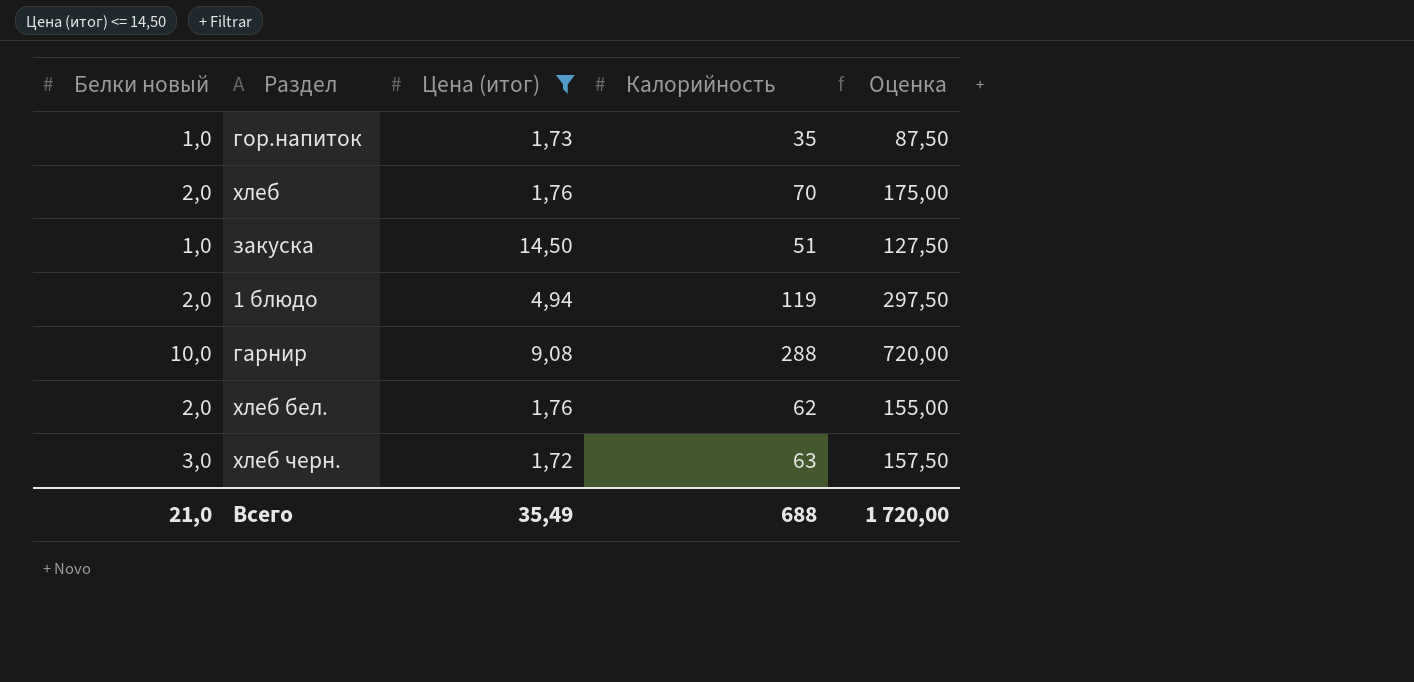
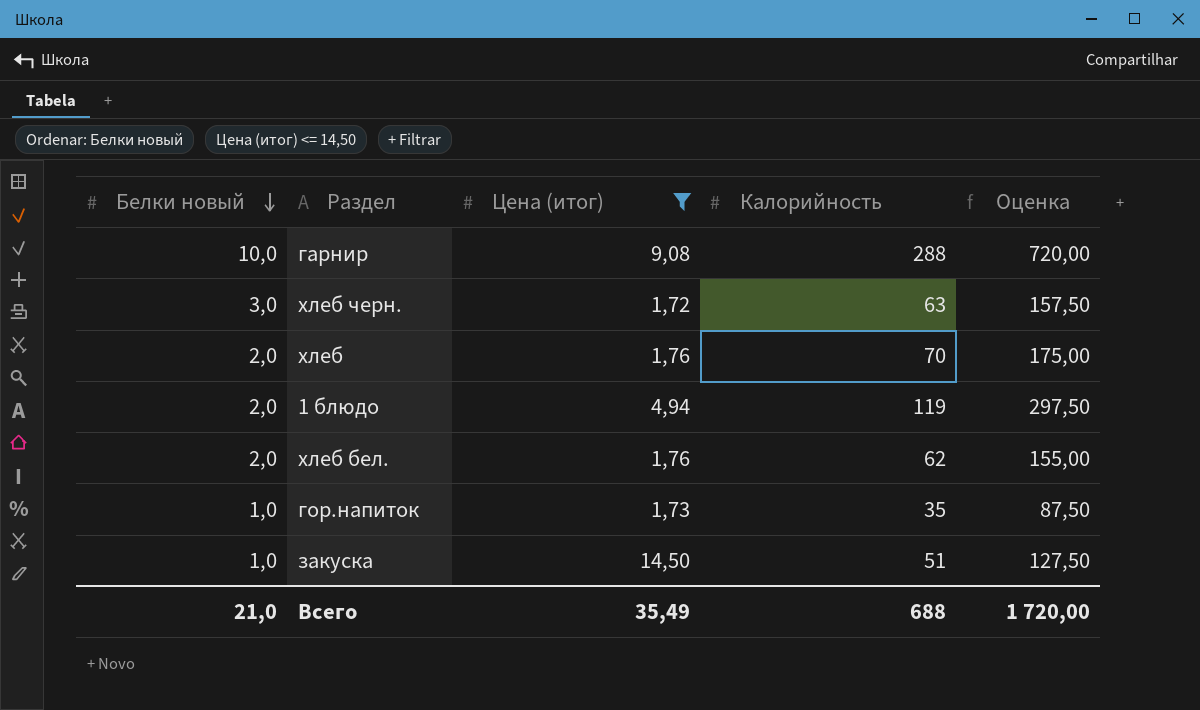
row order: none -> Белки новый descending

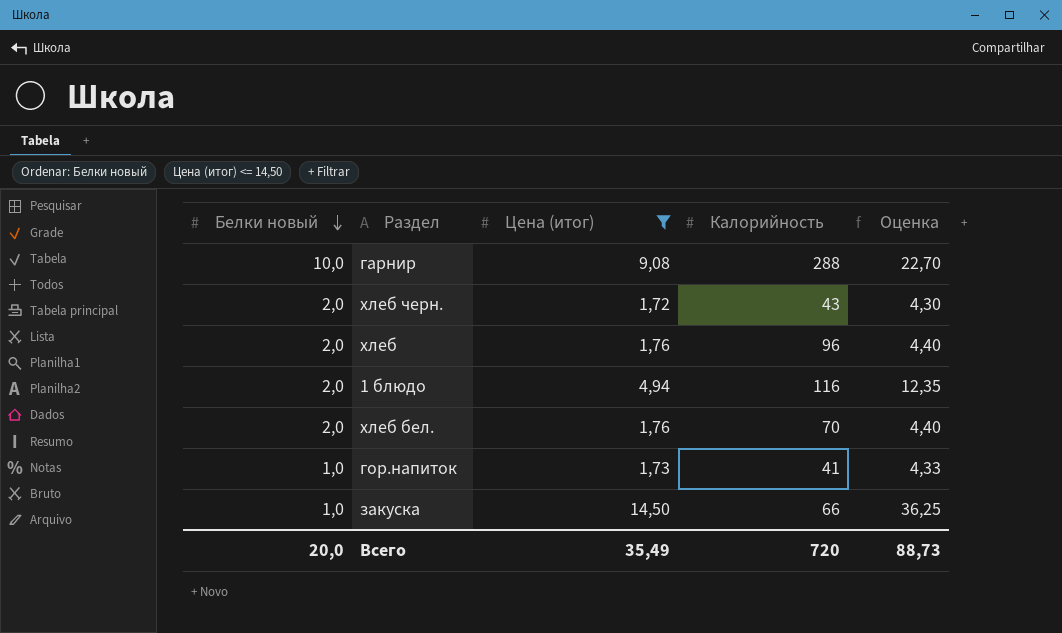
column Оценка | formula: [Калорийность] * 2,5 -> [Цена (итог)] * 2,5
хлеб черн. | Белки новый: 3,0 -> 2,0
хлеб черн. | Калорийность: 63 -> 43
хлеб | Калорийность: 70 -> 96
1 блюдо | Калорийность: 119 -> 116
хлеб бел. | Калорийность: 62 -> 70
гор.напиток | Калорийность: 35 -> 41
закуска | Калорийность: 51 -> 66
Всего | Белки новый: 21,0 -> 20,0
Всего | Калорийность: 688 -> 720
Всего | Оценка: 1 720,00 -> 88,73

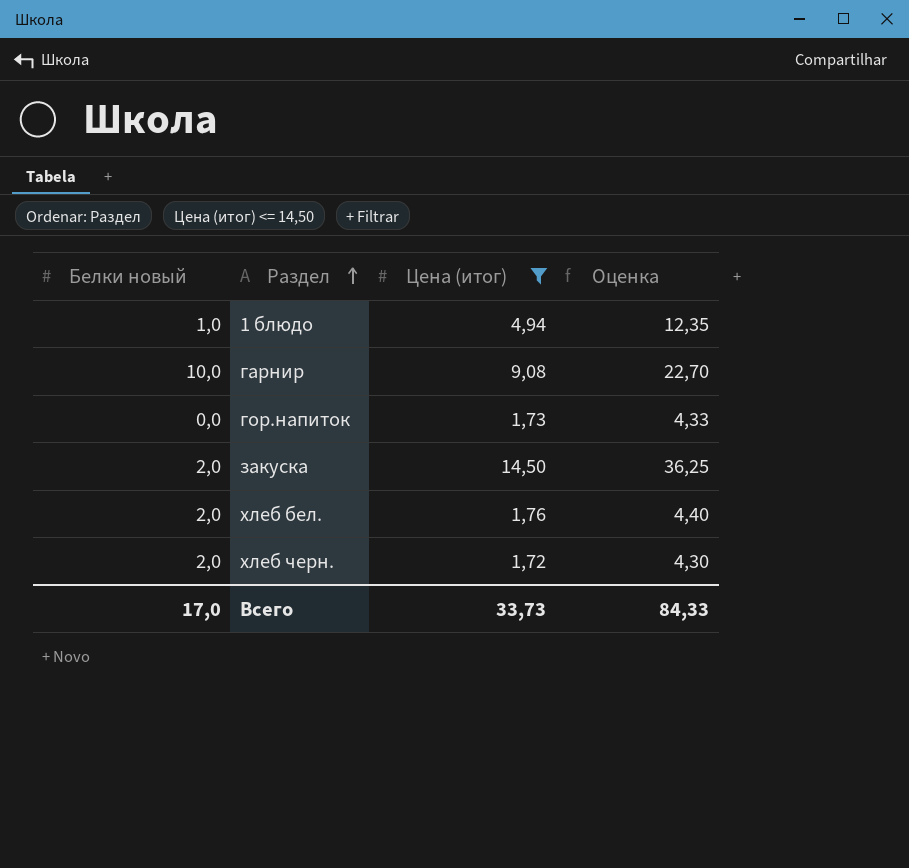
row order: Белки новый descending -> Раздел ascending
column Калорийность | position: 4 -> none
row хлеб: 2,0 | 1,76 | 96 | 4,40 -> none
1 блюдо | Белки новый: 2,0 -> 1,0
гор.напиток | Белки новый: 1,0 -> 0,0
закуска | Белки новый: 1,0 -> 2,0
Всего | Белки новый: 20,0 -> 17,0
Всего | Цена (итог): 35,49 -> 33,73
Всего | Оценка: 88,73 -> 84,33

